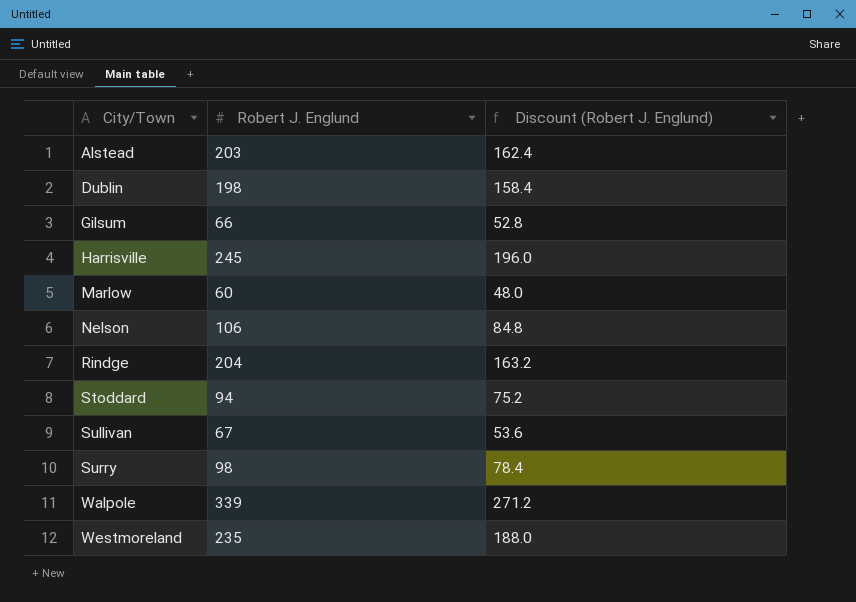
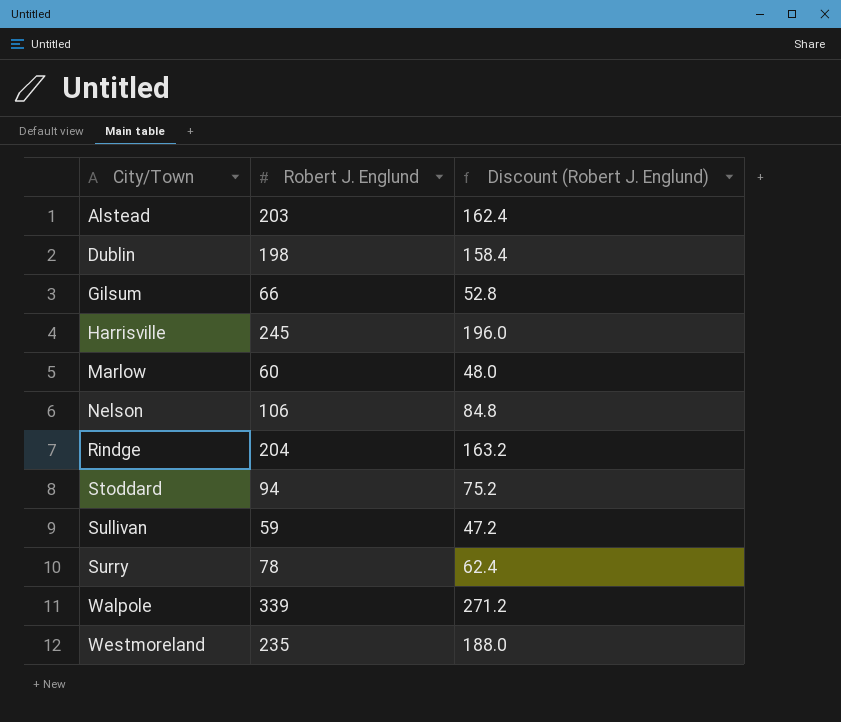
Sullivan | Robert J. Englund: 67 -> 59
Sullivan | Discount (Robert J. Englund): 53.6 -> 47.2
Surry | Robert J. Englund: 98 -> 78
Surry | Discount (Robert J. Englund): 78.4 -> 62.4

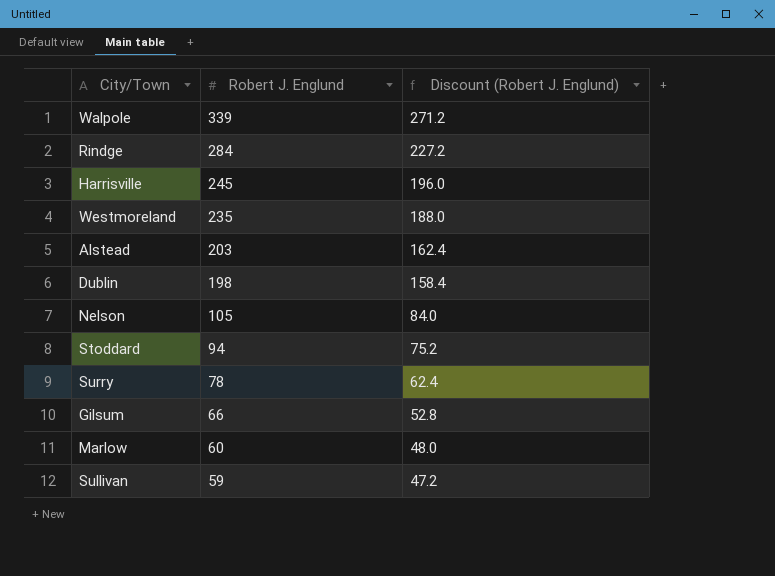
row order: City/Town ascending -> Robert J. Englund descending
Rindge | Robert J. Englund: 204 -> 284
Rindge | Discount (Robert J. Englund): 163.2 -> 227.2
Nelson | Robert J. Englund: 106 -> 105
Nelson | Discount (Robert J. Englund): 84.8 -> 84.0

